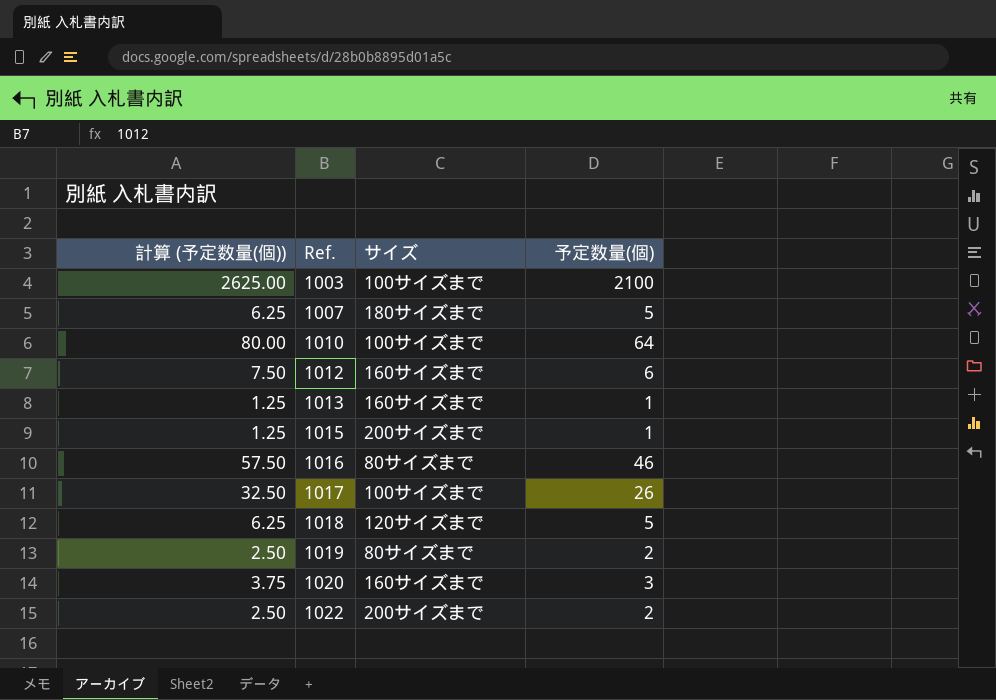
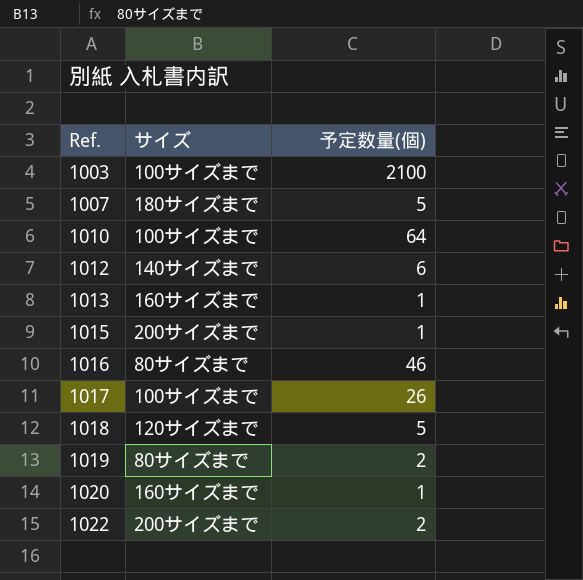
column 計算 (予定数量(個)) | formula: [予定数量(個)] * 1.25 -> none
1012 | サイズ: 160サイズまで -> 140サイズまで
1020 | 予定数量(個): 3 -> 1

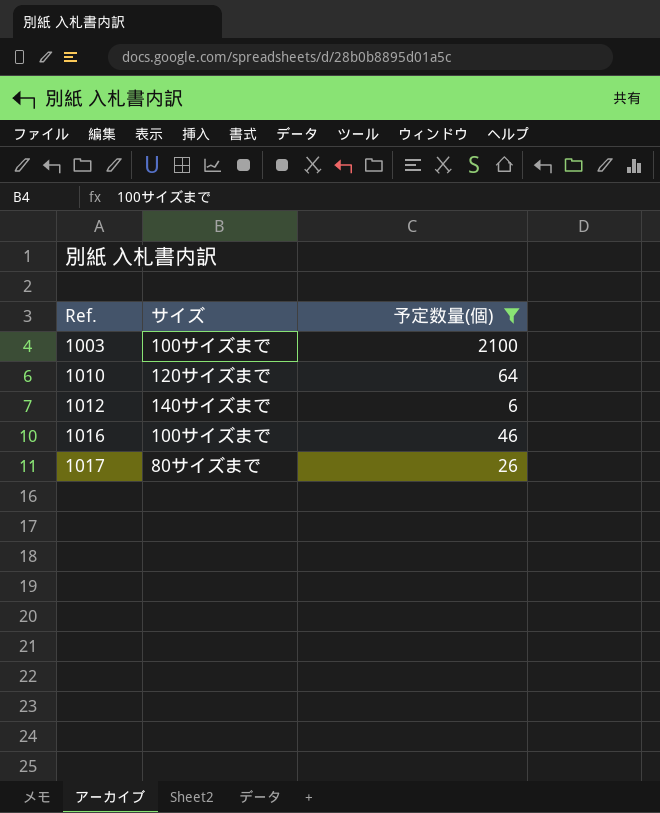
filter: none -> 予定数量(個) >= 6
1010 | サイズ: 100サイズまで -> 120サイズまで
1016 | サイズ: 80サイズまで -> 100サイズまで
1017 | サイズ: 100サイズまで -> 80サイズまで

